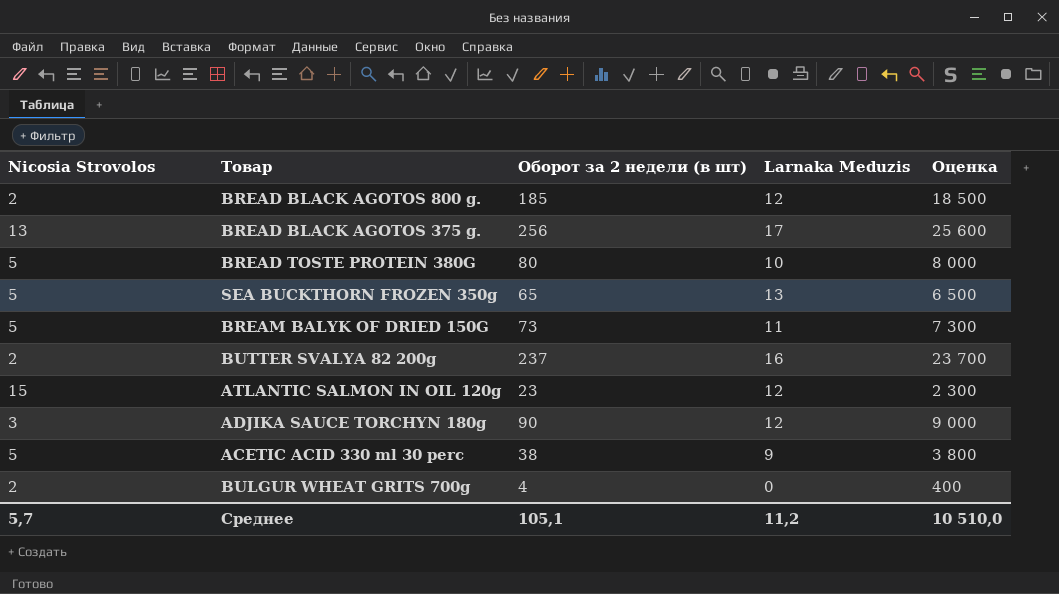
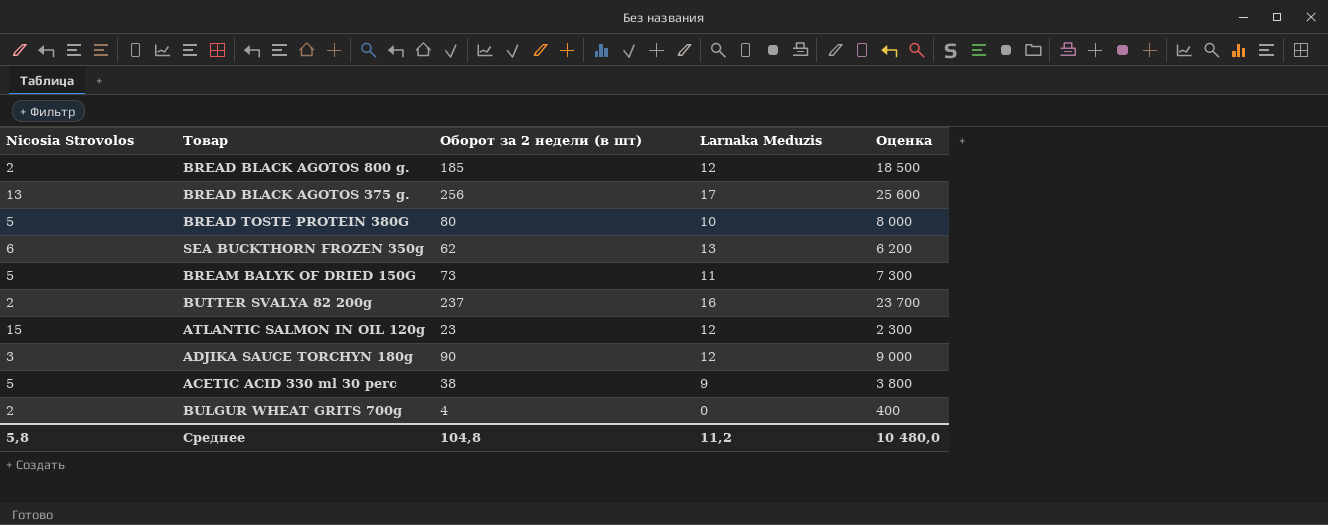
SEA BUCKTHORN FROZEN 350g | Nicosia Strovolos: 5 -> 6
SEA BUCKTHORN FROZEN 350g | Оборот за 2 недели (в шт): 65 -> 62
SEA BUCKTHORN FROZEN 350g | Оценка: 6 500 -> 6 200
Среднее | Nicosia Strovolos: 5,7 -> 5,8
Среднее | Оборот за 2 недели (в шт): 105,1 -> 104,8
Среднее | Оценка: 10 510,0 -> 10 480,0

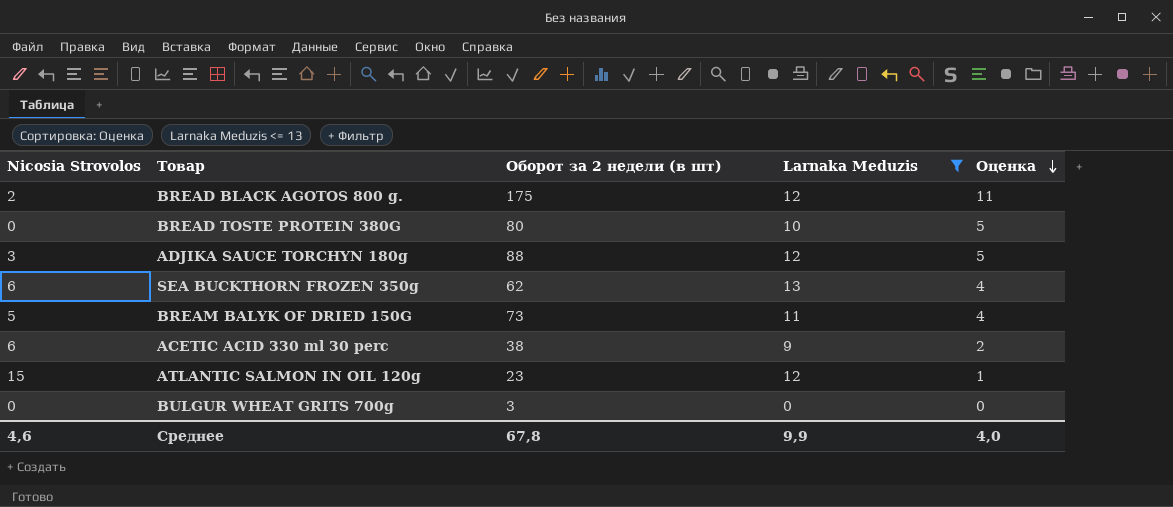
filter: none -> Larnaka Meduzis <= 13
row order: none -> Оценка descending
column Оценка | formula: [Оборот за 2 недели (в шт)] * 100 -> [Оборот за 2 недели (в шт)] * 0,06
BREAD BLACK AGOTOS 800 g. | Оборот за 2 недели (в шт): 185 -> 175
BREAD TOSTE PROTEIN 380G | Nicosia Strovolos: 5 -> 0
ADJIKA SAUCE TORCHYN 180g | Оборот за 2 недели (в шт): 90 -> 88
ACETIC ACID 330 ml 30 perc | Nicosia Strovolos: 5 -> 6
BULGUR WHEAT GRITS 700g | Nicosia Strovolos: 2 -> 0
BULGUR WHEAT GRITS 700g | Оборот за 2 недели (в шт): 4 -> 3
Среднее | Nicosia Strovolos: 5,8 -> 4,6
Среднее | Оборот за 2 недели (в шт): 104,8 -> 67,8
Среднее | Larnaka Meduzis: 11,2 -> 9,9
Среднее | Оценка: 10 480,0 -> 4,0

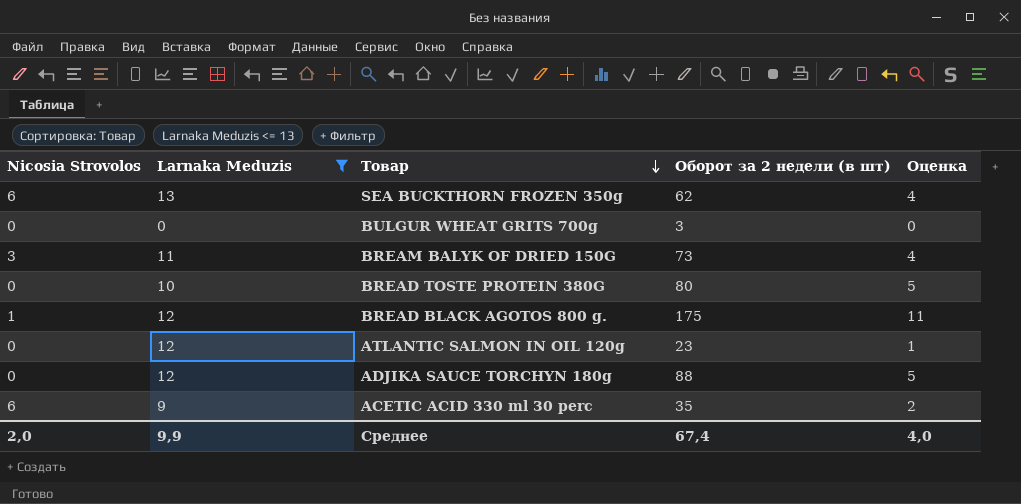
row order: Оценка descending -> Товар descending
column Larnaka Meduzis | position: 4 -> 2
BREAM BALYK OF DRIED 150G | Nicosia Strovolos: 5 -> 3
BREAD BLACK AGOTOS 800 g. | Nicosia Strovolos: 2 -> 1
ATLANTIC SALMON IN OIL 120g | Nicosia Strovolos: 15 -> 0
ADJIKA SAUCE TORCHYN 180g | Nicosia Strovolos: 3 -> 0
ACETIC ACID 330 ml 30 perc | Оборот за 2 недели (в шт): 38 -> 35
Среднее | Nicosia Strovolos: 4,6 -> 2,0
Среднее | Оборот за 2 недели (в шт): 67,8 -> 67,4

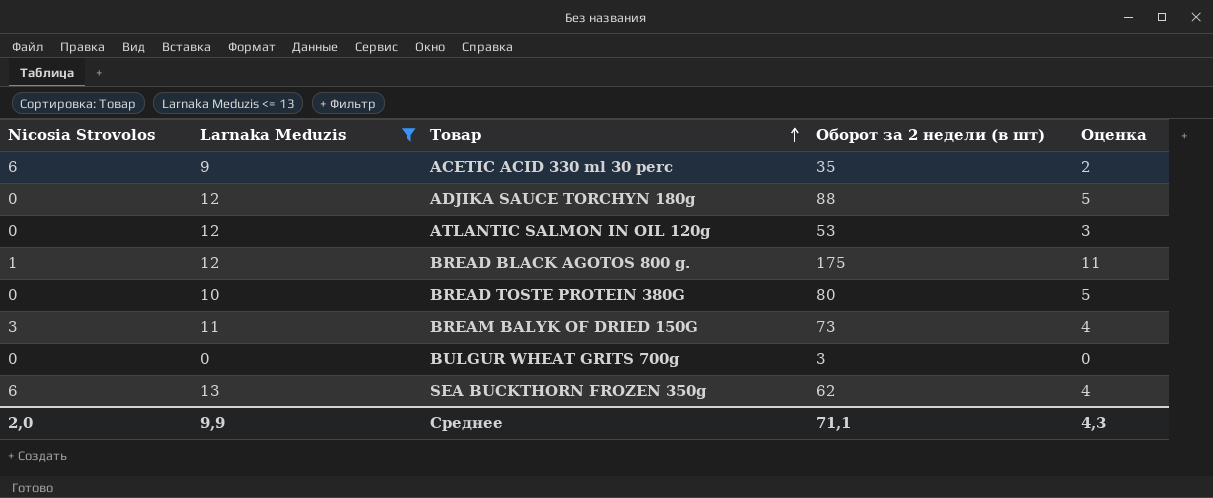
row order: Товар descending -> Товар ascending
ATLANTIC SALMON IN OIL 120g | Оборот за 2 недели (в шт): 23 -> 53
ATLANTIC SALMON IN OIL 120g | Оценка: 1 -> 3
Среднее | Оборот за 2 недели (в шт): 67,4 -> 71,1
Среднее | Оценка: 4,0 -> 4,3

